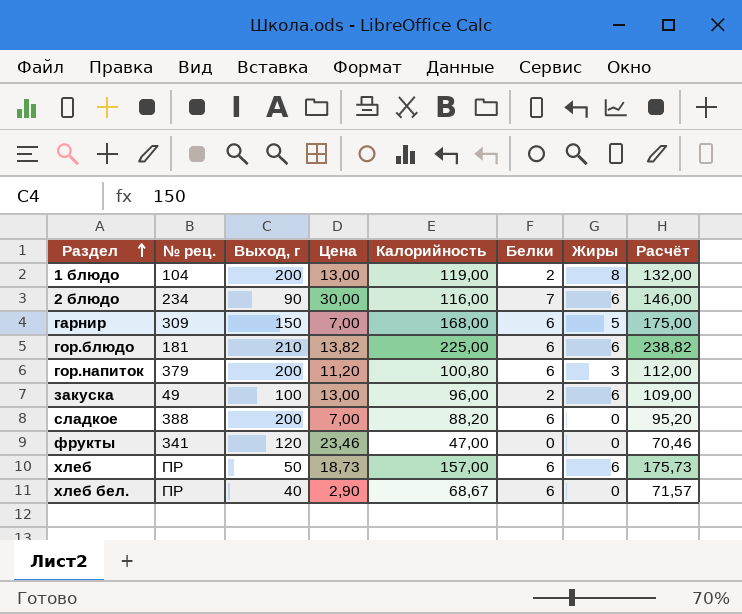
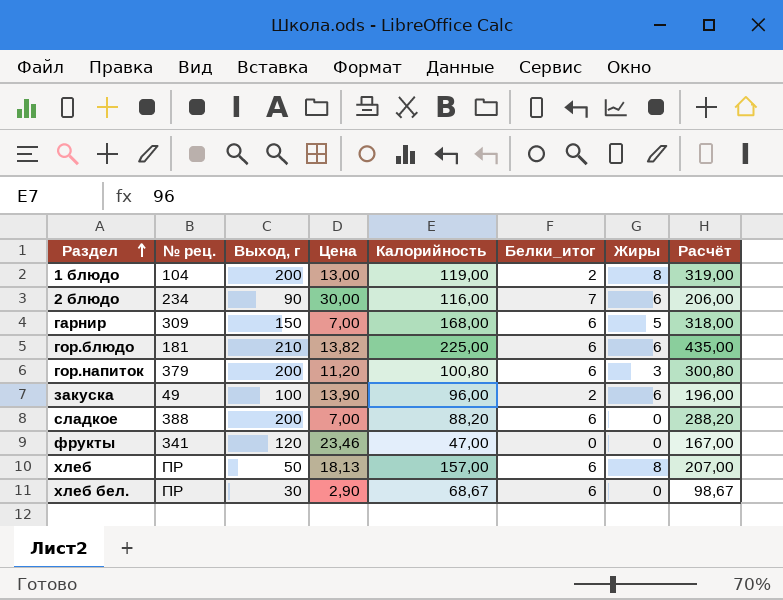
column name: Белки -> Белки_итог
column Расчёт | formula: [Цена] + [Калорийность] -> [Выход, г] + [Калорийность]
закуска | Цена: 13,00 -> 13,90
хлеб | Цена: 18,73 -> 18,13
хлеб | Жиры: 6 -> 8
хлеб бел. | Выход, г: 40 -> 30

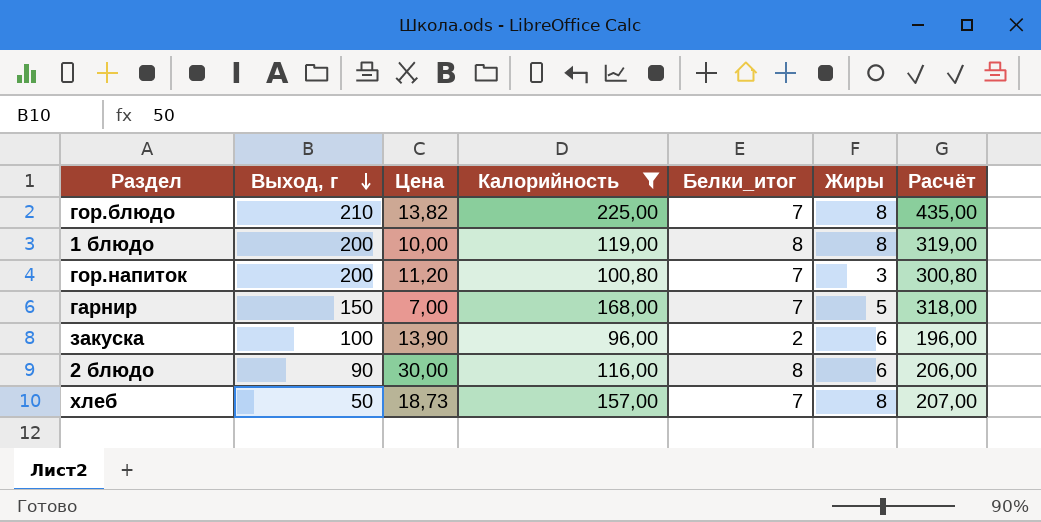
filter: none -> Калорийность >= 96,00
row order: Раздел ascending -> Выход, г descending
column № рец. | position: 2 -> none
гор.блюдо | Белки_итог: 6 -> 7
гор.блюдо | Жиры: 6 -> 8
1 блюдо | Цена: 13,00 -> 10,00
1 блюдо | Белки_итог: 2 -> 8
гор.напиток | Белки_итог: 6 -> 7
гарнир | Белки_итог: 6 -> 7
2 блюдо | Белки_итог: 7 -> 8
хлеб | Цена: 18,13 -> 18,73
хлеб | Белки_итог: 6 -> 7

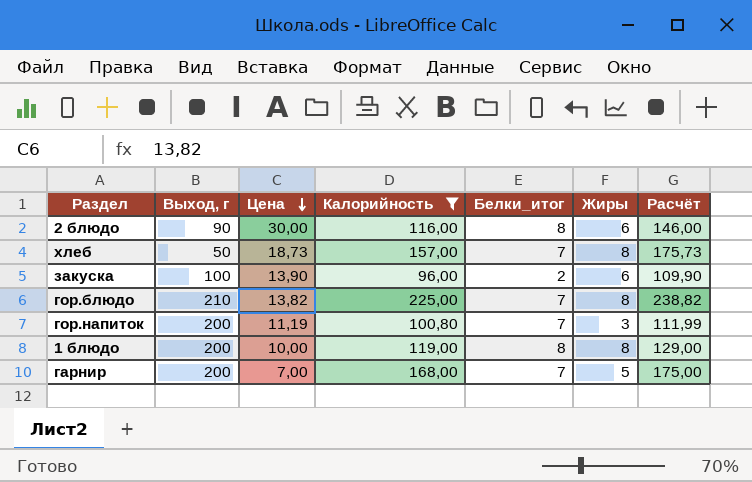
row order: Выход, г descending -> Цена descending
column Расчёт | formula: [Выход, г] + [Калорийность] -> [Цена] + [Калорийность]
гор.напиток | Цена: 11,20 -> 11,19
гарнир | Выход, г: 150 -> 200

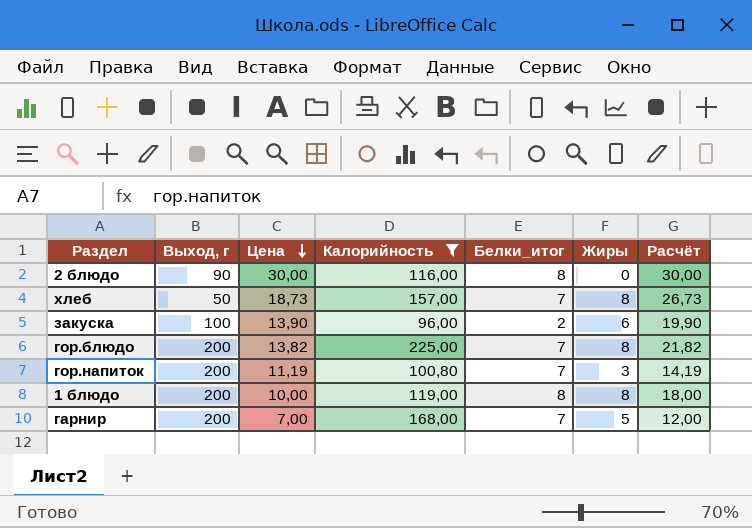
column Расчёт | formula: [Цена] + [Калорийность] -> [Цена] + [Жиры]
2 блюдо | Жиры: 6 -> 0
гор.блюдо | Выход, г: 210 -> 200

